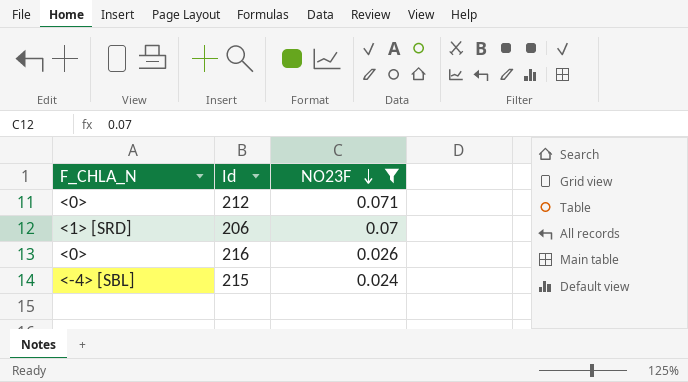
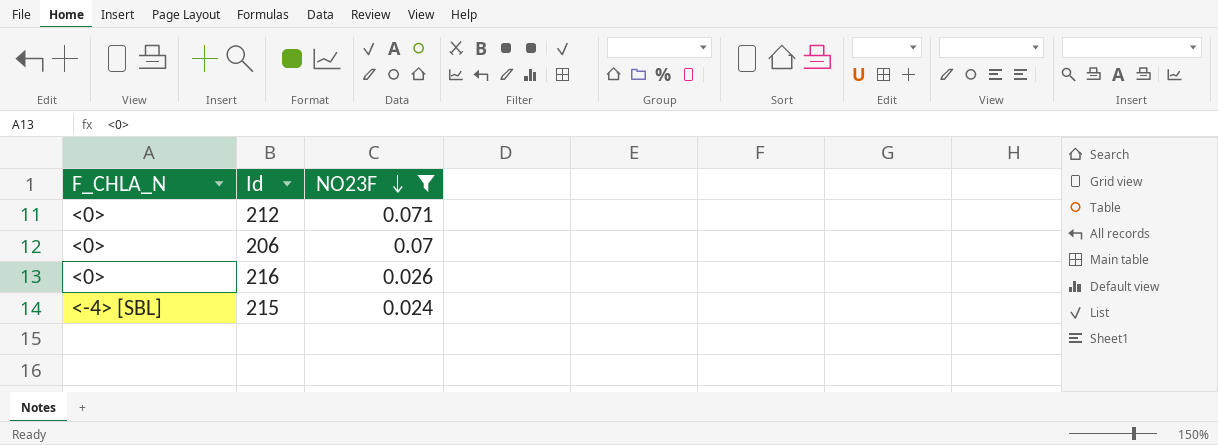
206 | F_CHLA_N: <1> [SRD] -> <0>

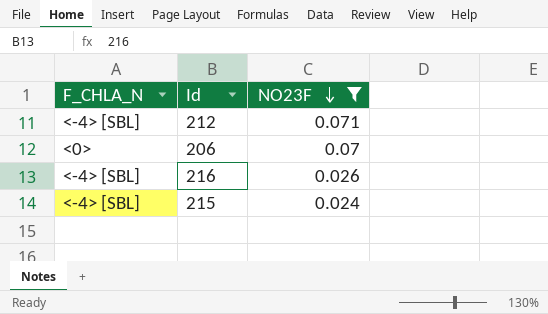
212 | F_CHLA_N: <0> -> <-4> [SBL]
216 | F_CHLA_N: <0> -> <-4> [SBL]

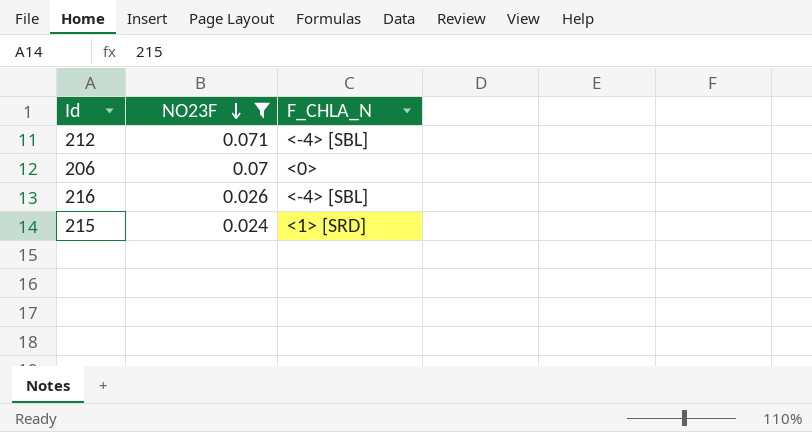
column F_CHLA_N | position: 1 -> 3
215 | F_CHLA_N: <-4> [SBL] -> <1> [SRD]

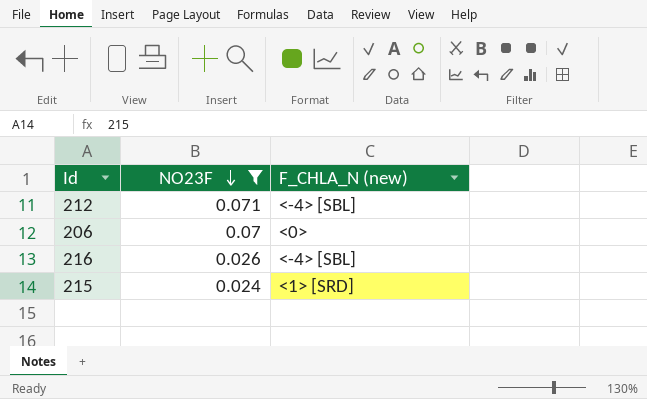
column name: F_CHLA_N -> F_CHLA_N (new)

